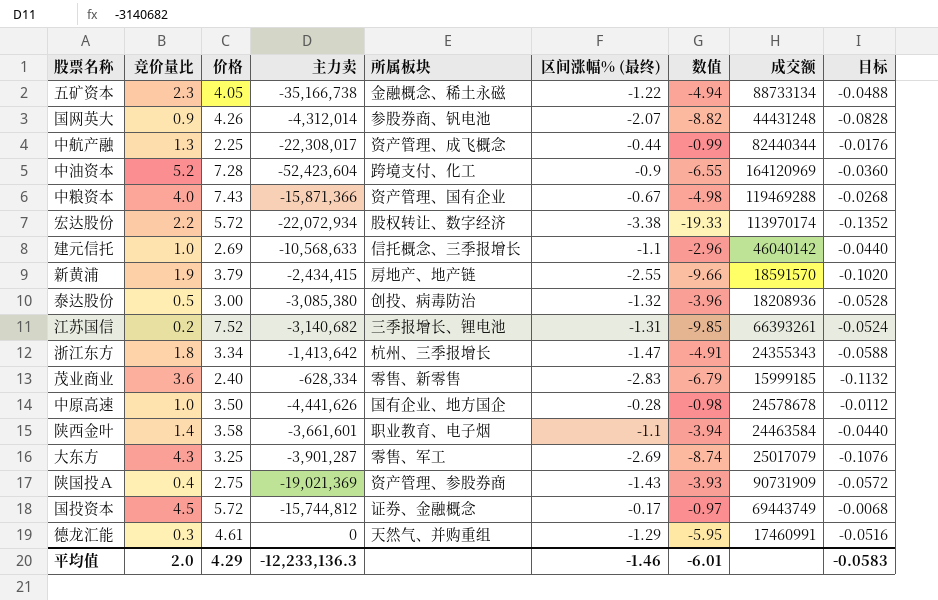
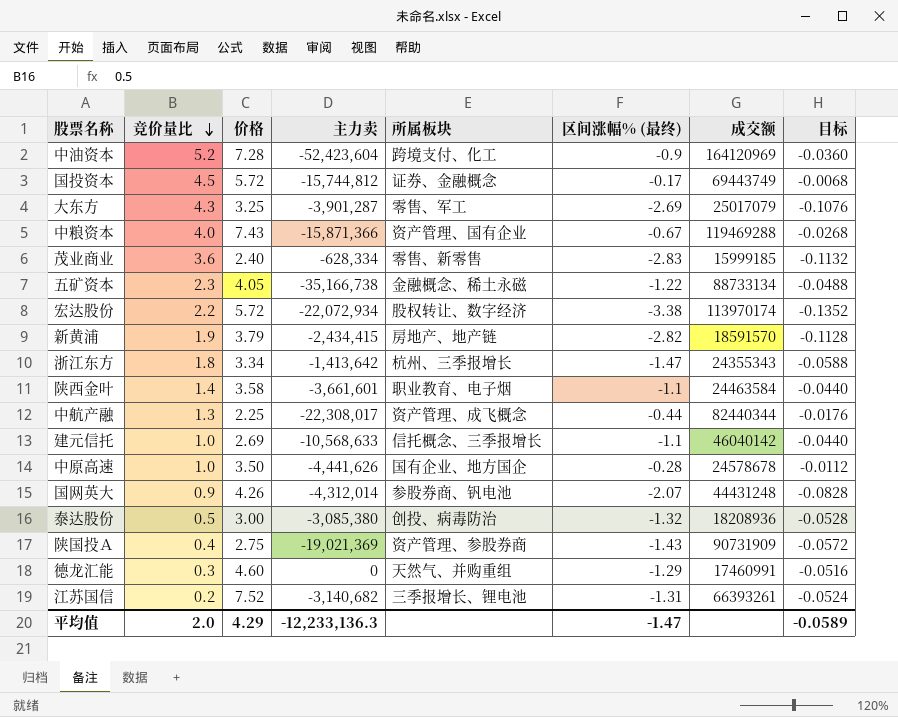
row order: none -> 竞价量比 descending
column 数值 | formula: [价格] * [区间涨幅% (最终)] -> none
新黄浦 | 区间涨幅% (最终): -2.55 -> -2.82
新黄浦 | 目标: -0.1020 -> -0.1128
德龙汇能 | 价格: 4.61 -> 4.60
平均值 | 区间涨幅% (最终): -1.46 -> -1.47
平均值 | 目标: -0.0583 -> -0.0589

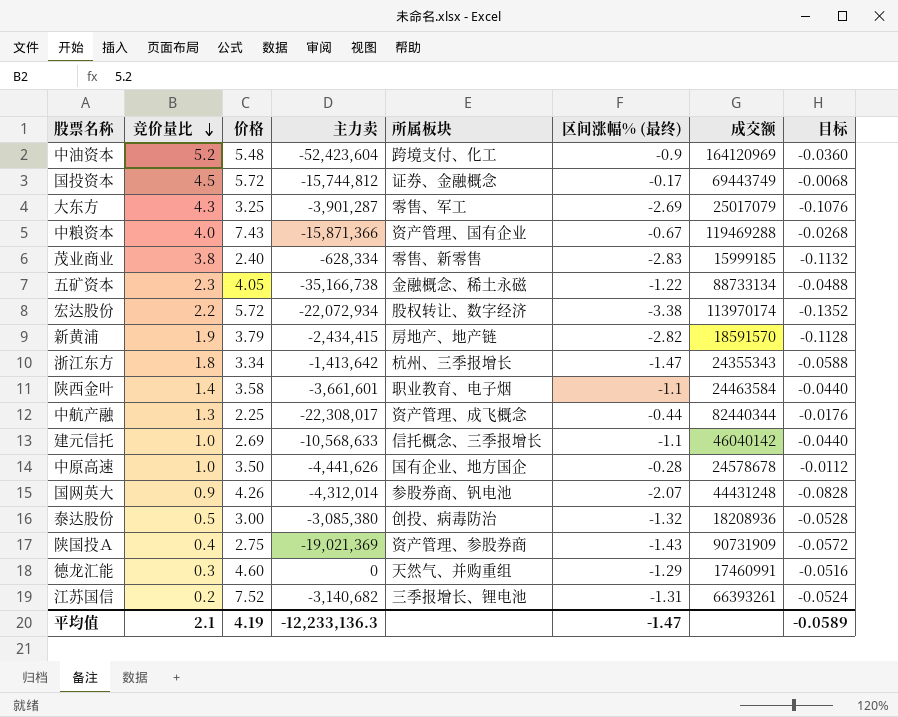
中油资本 | 价格: 7.28 -> 5.48
茂业商业 | 竞价量比: 3.6 -> 3.8
平均值 | 竞价量比: 2.0 -> 2.1
平均值 | 价格: 4.29 -> 4.19

